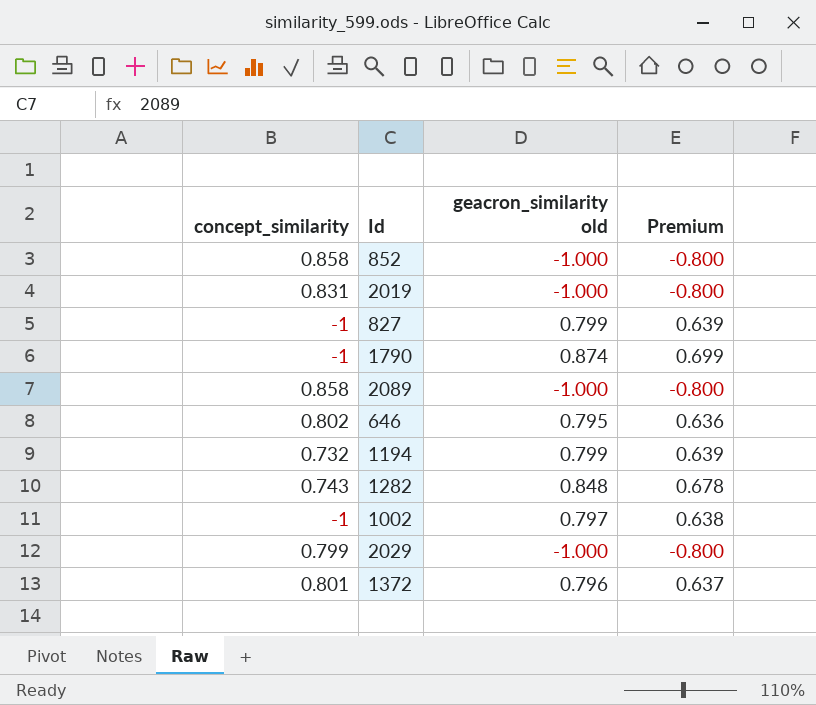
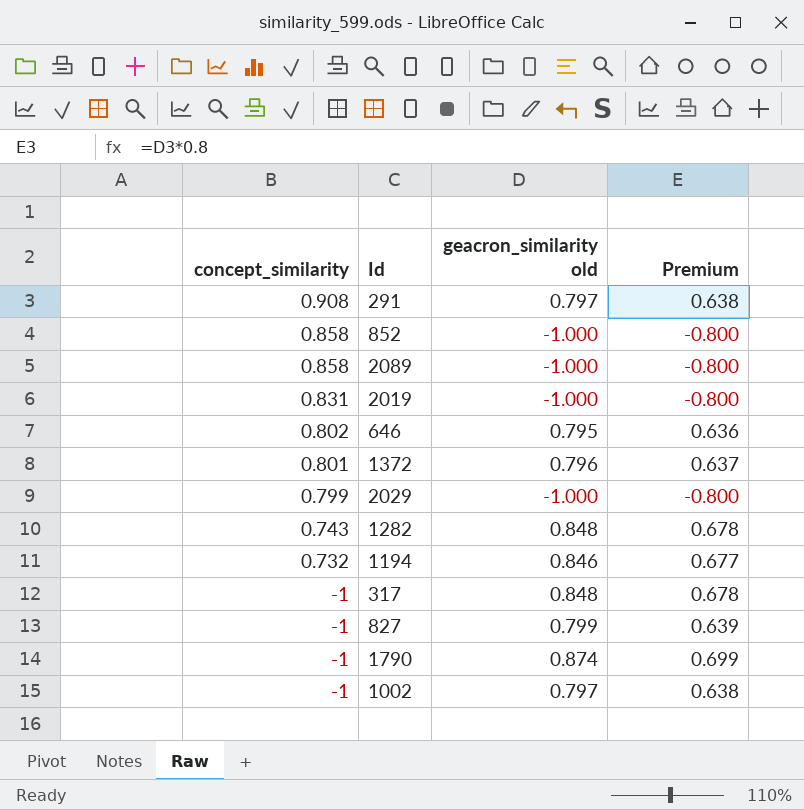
row order: none -> concept_similarity descending
row 291: none -> 0.908 | 0.797 | 0.638
1194 | geacron_similarity old: 0.799 -> 0.846
1194 | Premium: 0.639 -> 0.677
row 317: none -> -1 | 0.848 | 0.678

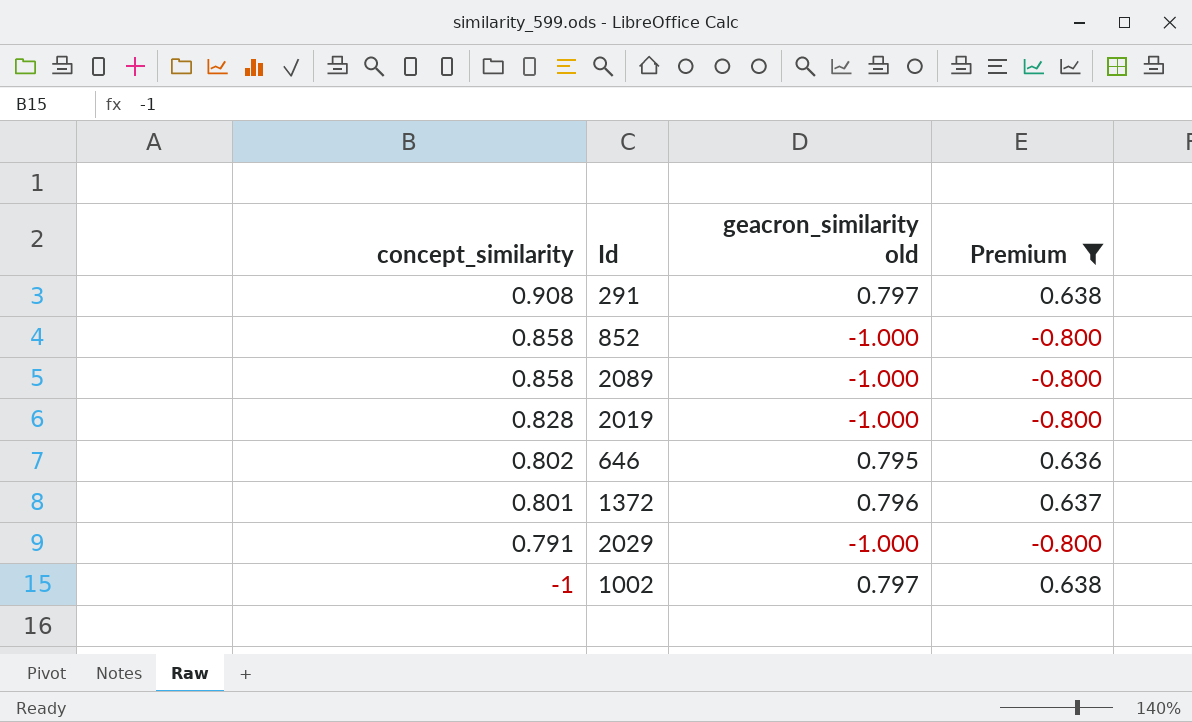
filter: none -> Premium <= 0.638
2019 | concept_similarity: 0.831 -> 0.828
2029 | concept_similarity: 0.799 -> 0.791

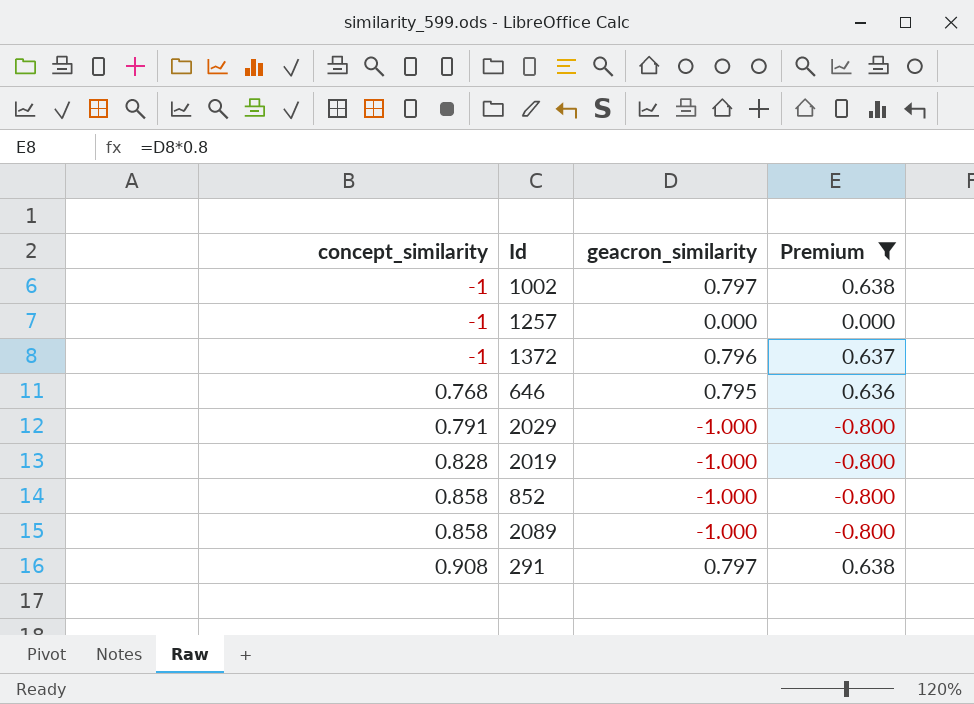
row order: concept_similarity descending -> concept_similarity ascending
column name: geacron_similarity old -> geacron_similarity
row 1257: none -> -1 | 0.000 | 0.000
1372 | concept_similarity: 0.801 -> -1
646 | concept_similarity: 0.802 -> 0.768

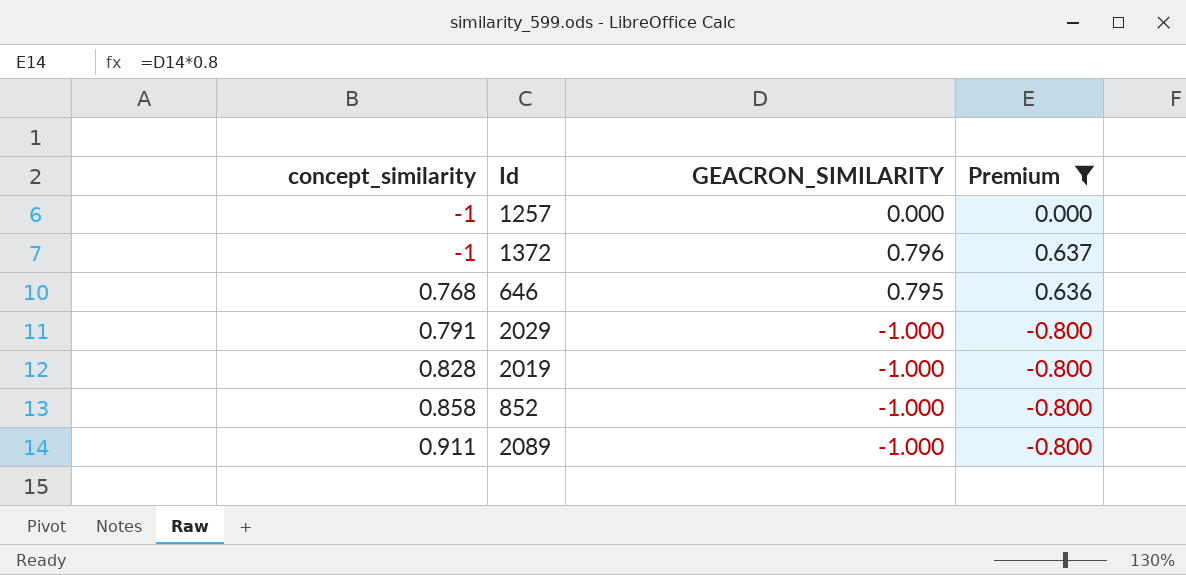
column name: geacron_similarity -> GEACRON_SIMILARITY
row 1002: -1 | 0.797 | 0.638 -> none
row 291: 0.908 | 0.797 | 0.638 -> none
2089 | concept_similarity: 0.858 -> 0.911

